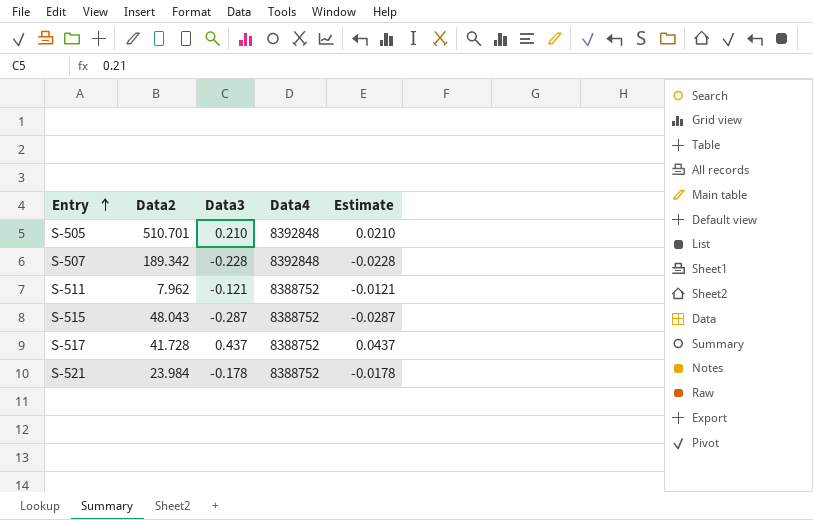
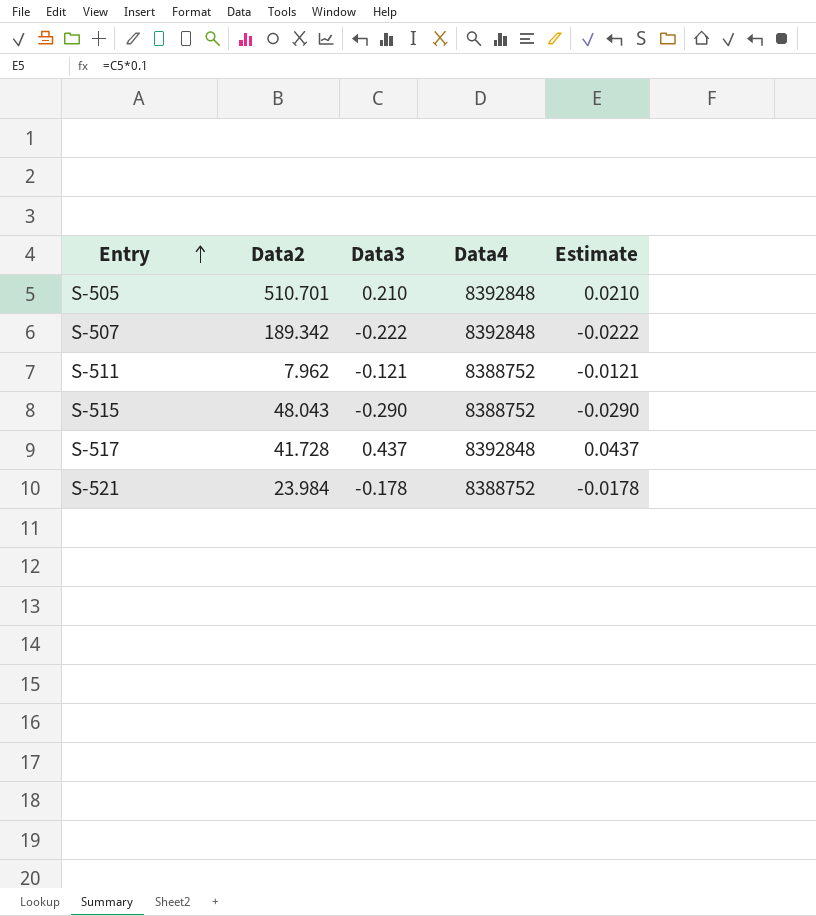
S-507 | Data3: -0.228 -> -0.222
S-507 | Estimate: -0.0228 -> -0.0222
S-515 | Data3: -0.287 -> -0.290
S-515 | Estimate: -0.0287 -> -0.0290
S-517 | Data4: 8388752 -> 8392848

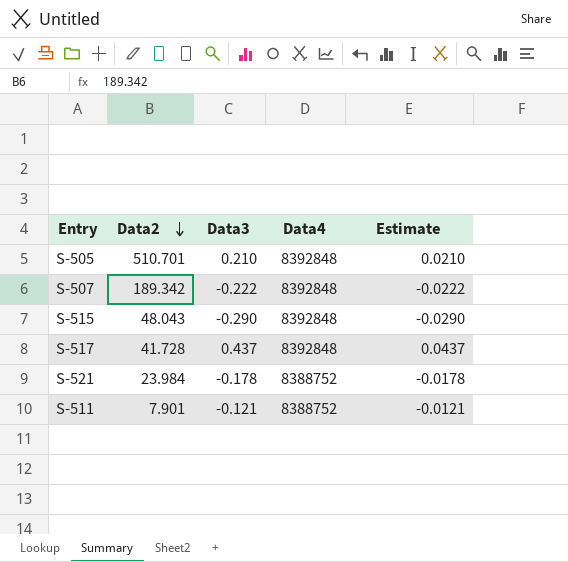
row order: Entry ascending -> Data2 descending
S-515 | Data4: 8388752 -> 8392848
S-511 | Data2: 7.962 -> 7.901

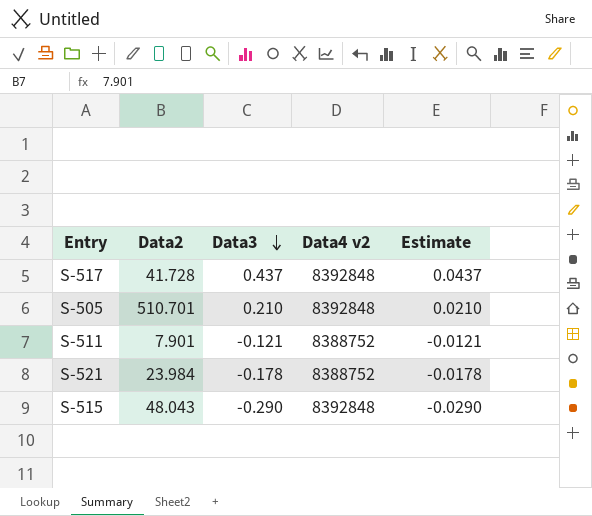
row order: Data2 descending -> Data3 descending
column name: Data4 -> Data4 v2
row S-507: 189.342 | -0.222 | 8392848 | -0.0222 -> none

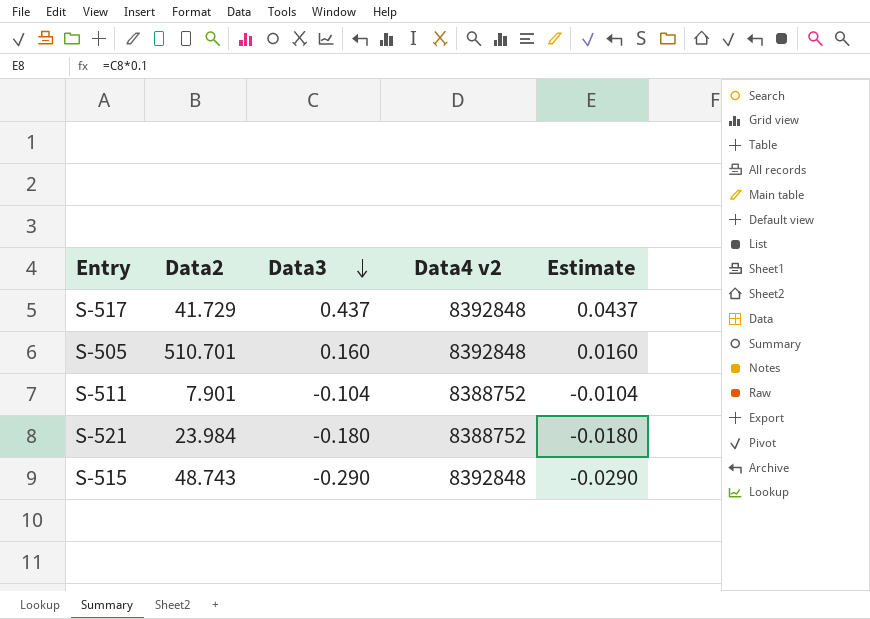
S-517 | Data2: 41.728 -> 41.729
S-505 | Data3: 0.210 -> 0.160
S-505 | Estimate: 0.0210 -> 0.0160
S-511 | Data3: -0.121 -> -0.104
S-511 | Estimate: -0.0121 -> -0.0104
S-521 | Data3: -0.178 -> -0.180
S-521 | Estimate: -0.0178 -> -0.0180
S-515 | Data2: 48.043 -> 48.743

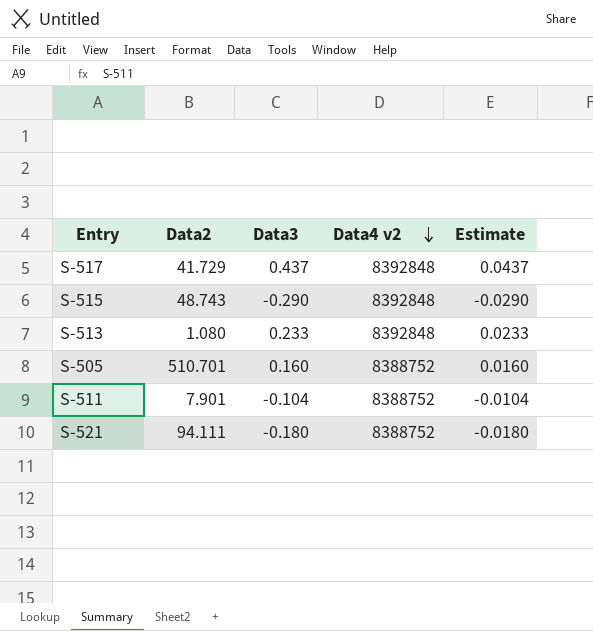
row order: Data3 descending -> Data4 v2 descending
row S-513: none -> 1.080 | 0.233 | 8392848 | 0.0233
S-505 | Data4 v2: 8392848 -> 8388752
S-521 | Data2: 23.984 -> 94.111

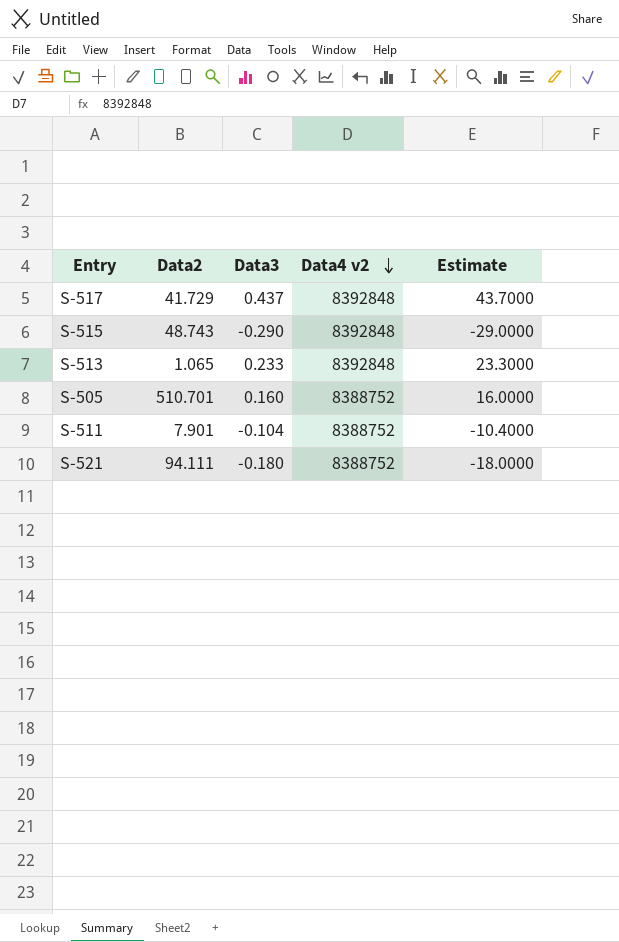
column Estimate | formula: [Data3] * 0.1 -> [Data3] * 100
S-513 | Data2: 1.080 -> 1.065

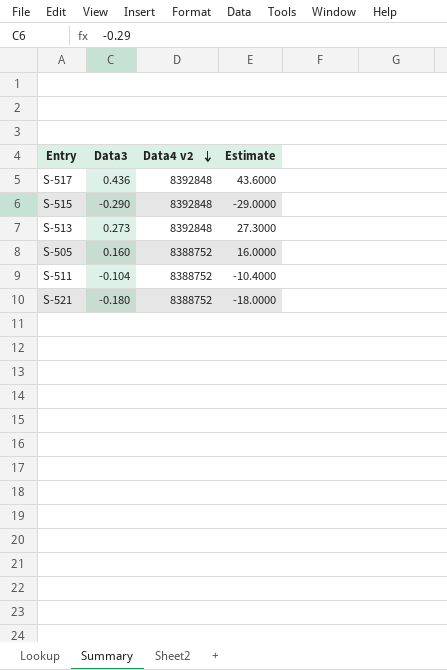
column Data2 | position: 2 -> none
S-517 | Data3: 0.437 -> 0.436
S-517 | Estimate: 43.7000 -> 43.6000
S-513 | Data3: 0.233 -> 0.273
S-513 | Estimate: 23.3000 -> 27.3000

